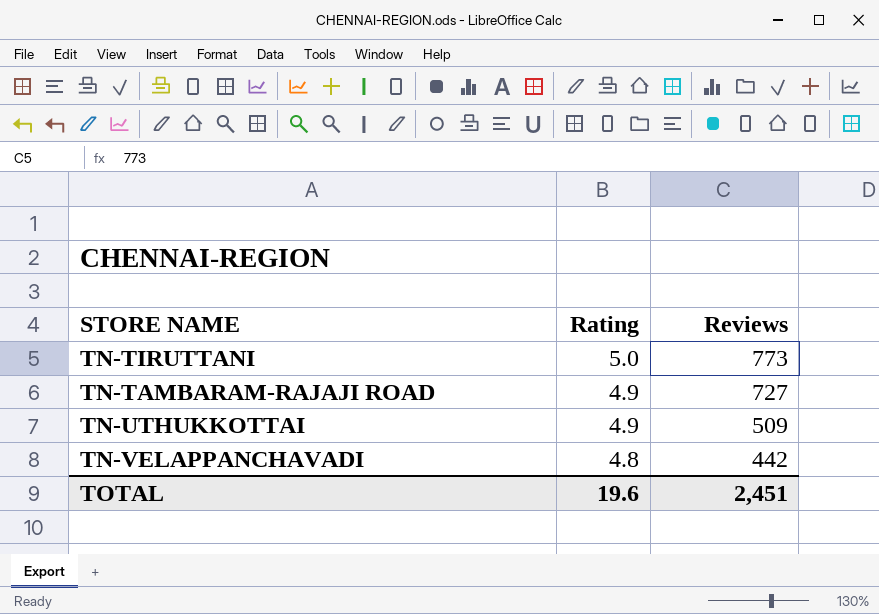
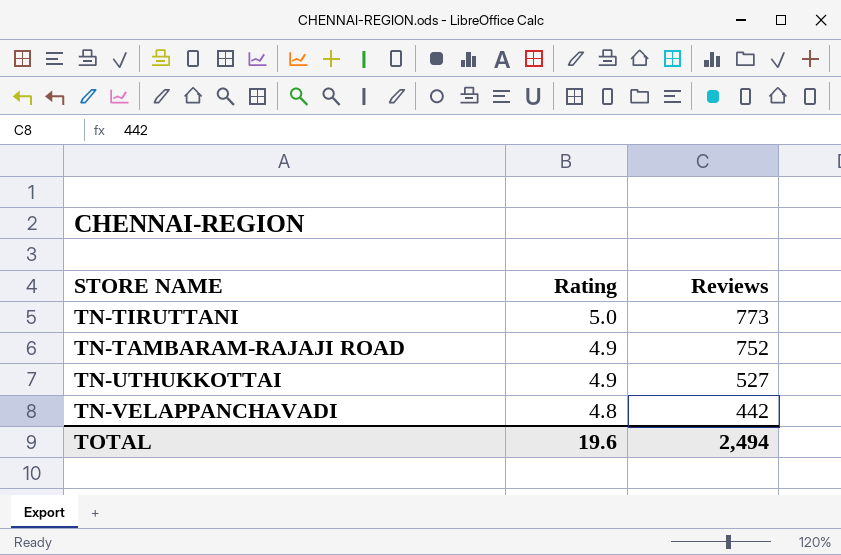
TN-TAMBARAM-RAJAJI ROAD | Reviews: 727 -> 752
TN-UTHUKKOTTAI | Reviews: 509 -> 527
TOTAL | Reviews: 2,451 -> 2,494

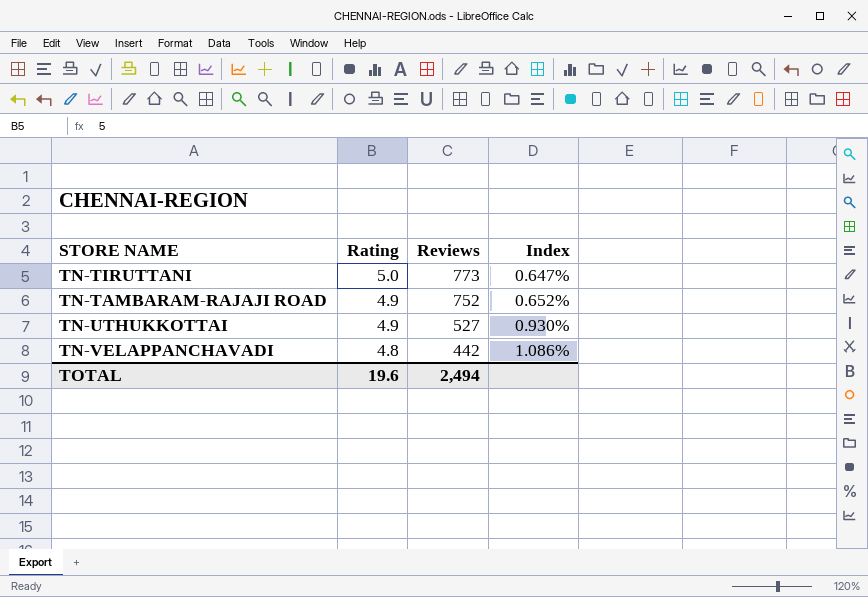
column Index | formula: none -> [Rating] / [Reviews]

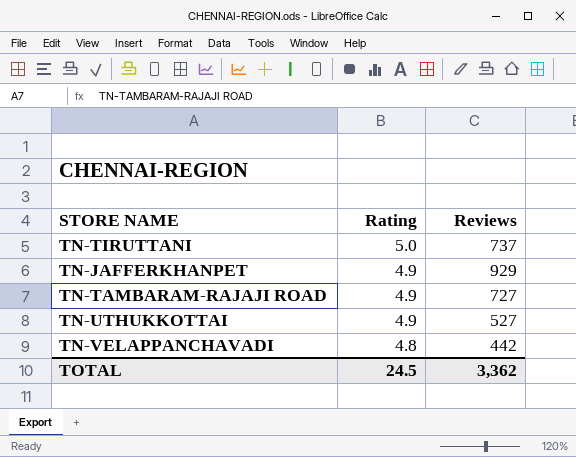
column Index | formula: [Rating] / [Reviews] -> none
TN-TIRUTTANI | Reviews: 773 -> 737
row TN-JAFFERKHANPET: none -> 4.9 | 929
TN-TAMBARAM-RAJAJI ROAD | Reviews: 752 -> 727
TOTAL | Rating: 19.6 -> 24.5
TOTAL | Reviews: 2,494 -> 3,362

